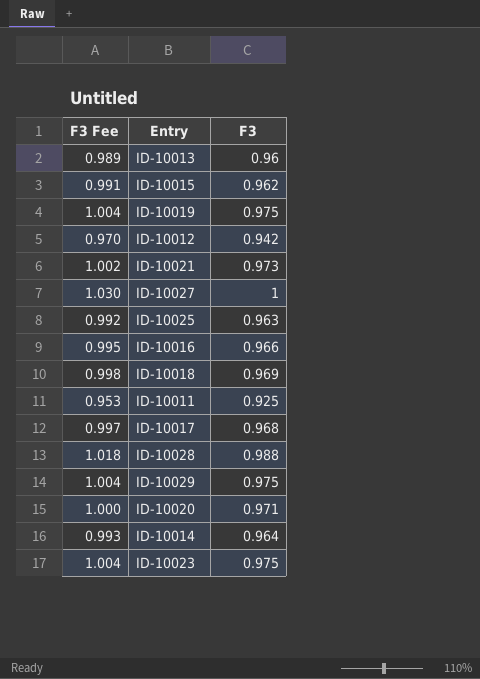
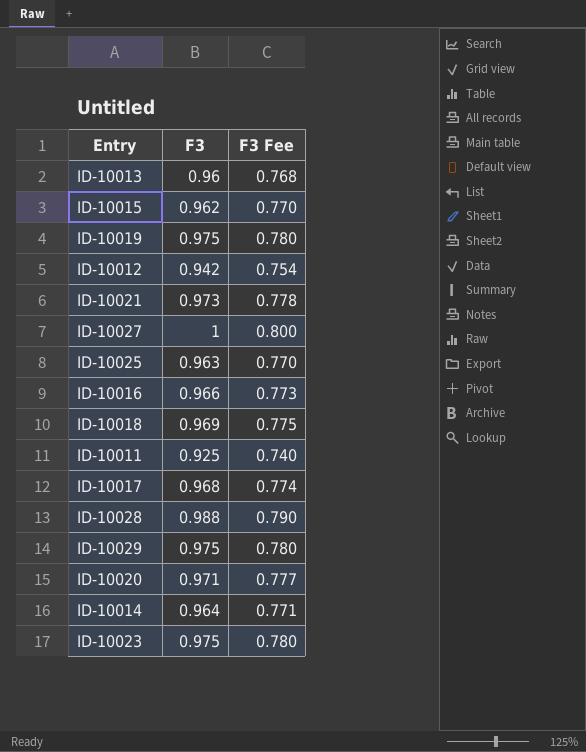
column F3 Fee | formula: [F3] * 1.03 -> [F3] * 0.8
column F3 Fee | position: 1 -> 3

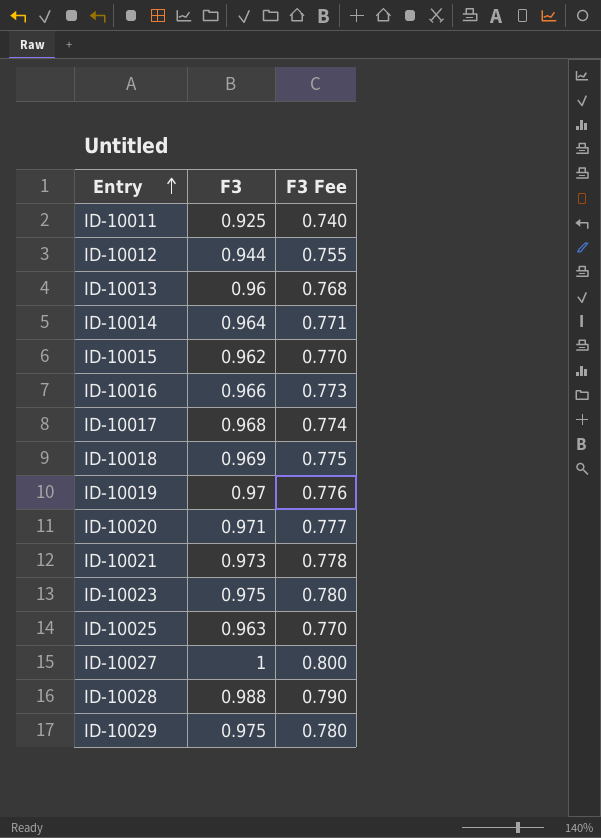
row order: none -> Entry ascending
ID-10012 | F3: 0.942 -> 0.944
ID-10012 | F3 Fee: 0.754 -> 0.755
ID-10019 | F3: 0.975 -> 0.97
ID-10019 | F3 Fee: 0.780 -> 0.776

